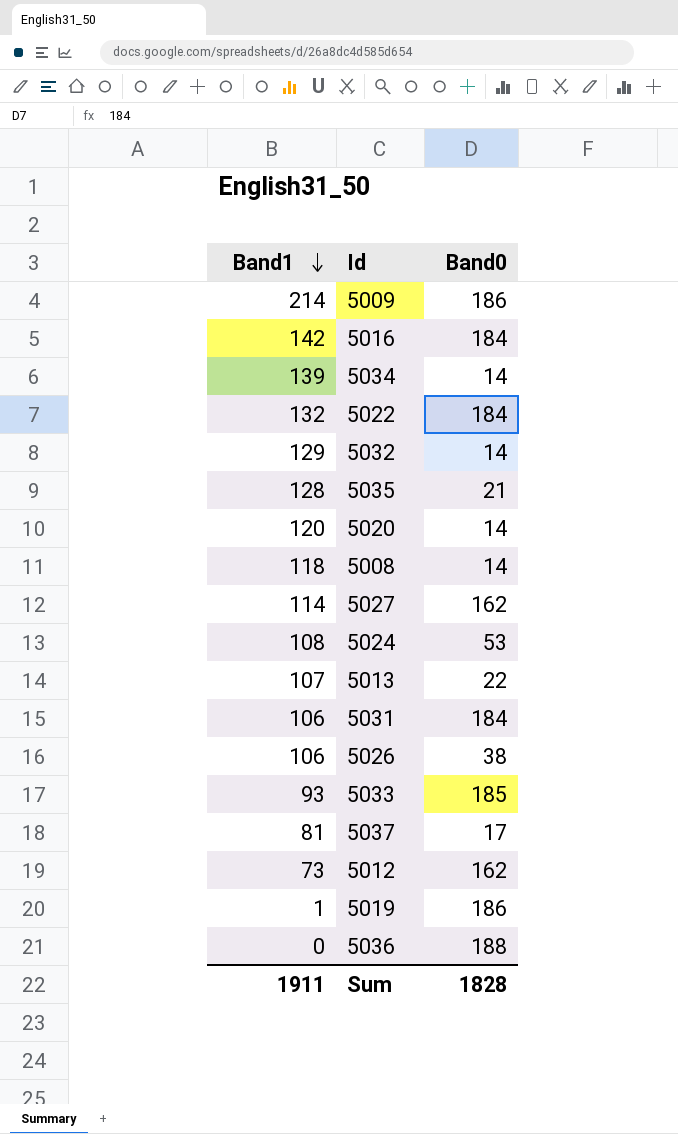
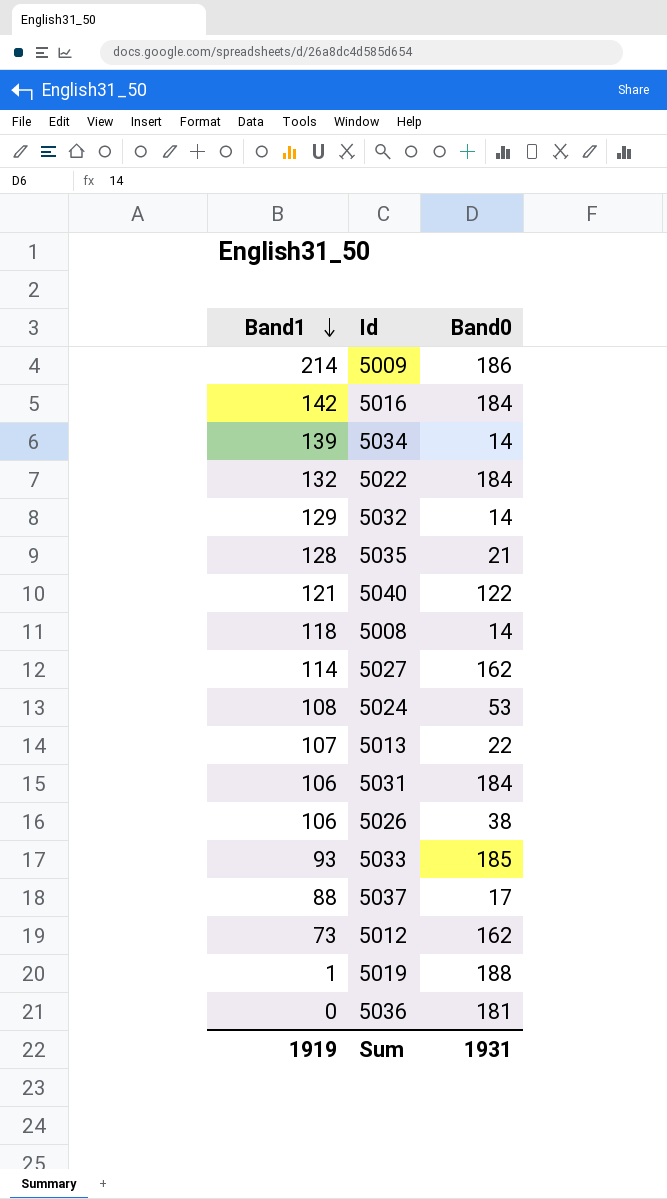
row 5020: 120 | 14 -> none
row 5040: none -> 121 | 122
5037 | Band1: 81 -> 88
5019 | Band0: 186 -> 188
5036 | Band0: 188 -> 181
Sum | Band1: 1911 -> 1919
Sum | Band0: 1828 -> 1931

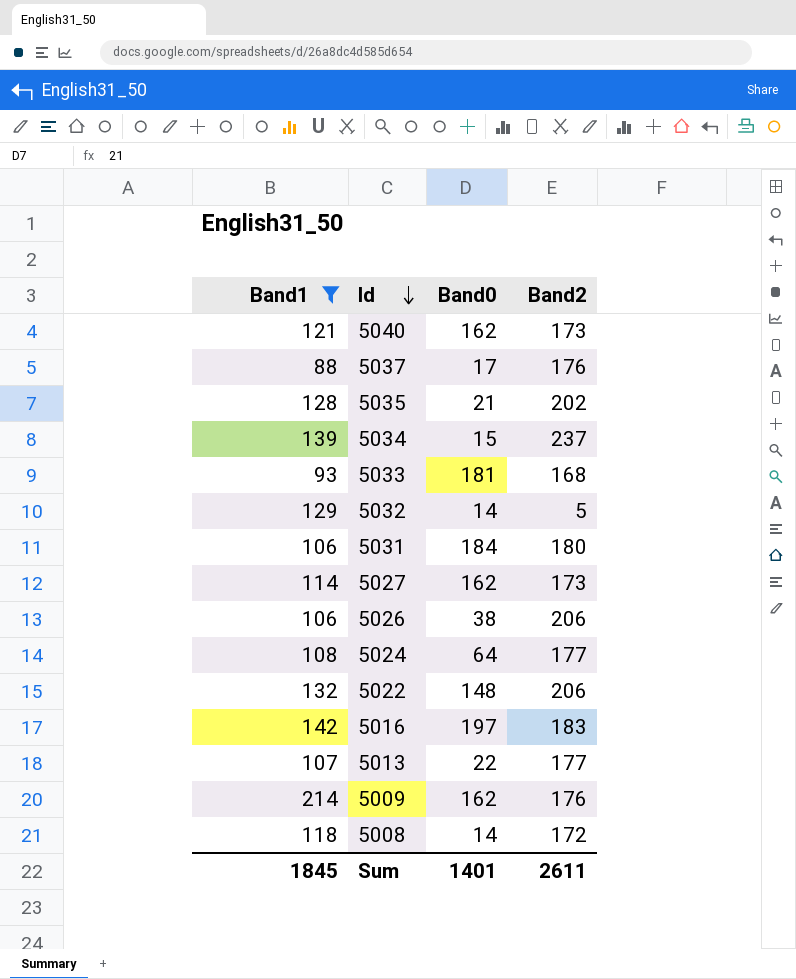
filter: none -> Band1 >= 88
row order: Band1 descending -> Id descending
column Band2 | position: none -> 4
5040 | Band0: 122 -> 162
5034 | Band0: 14 -> 15
5033 | Band0: 185 -> 181
5024 | Band0: 53 -> 64
5022 | Band0: 184 -> 148
5016 | Band0: 184 -> 197
5009 | Band0: 186 -> 162
Sum | Band1: 1919 -> 1845
Sum | Band0: 1931 -> 1401

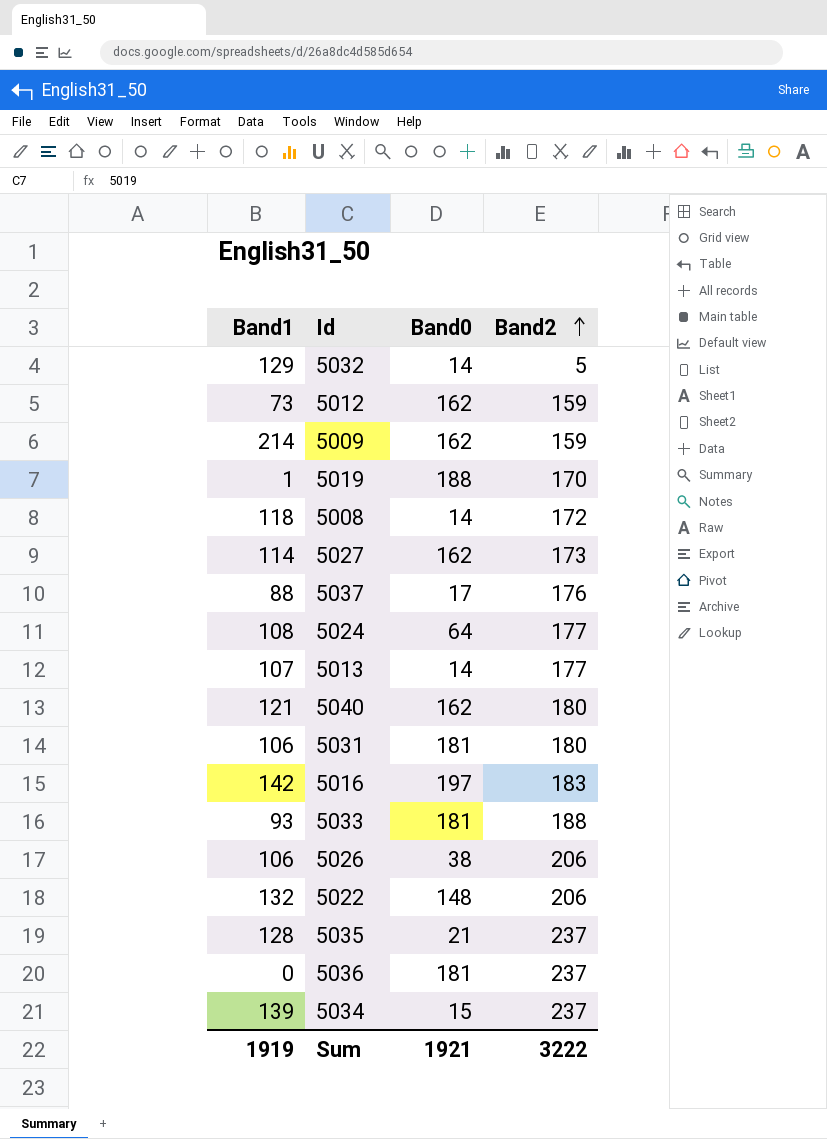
filter: Band1 >= 88 -> none
row order: Id descending -> Band2 ascending
5009 | Band2: 176 -> 159
5013 | Band0: 22 -> 14
5040 | Band2: 173 -> 180
5031 | Band0: 184 -> 181
5033 | Band2: 168 -> 188
5035 | Band2: 202 -> 237
Sum | Band1: 1845 -> 1919
Sum | Band0: 1401 -> 1921
Sum | Band2: 2611 -> 3222

